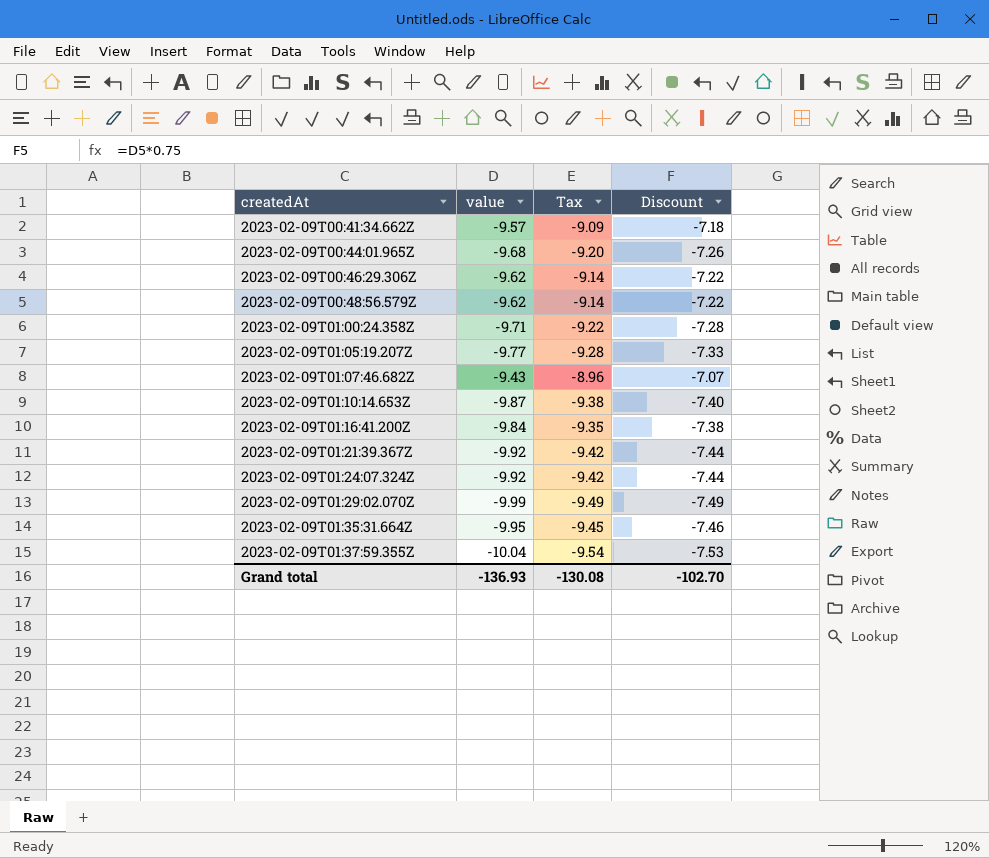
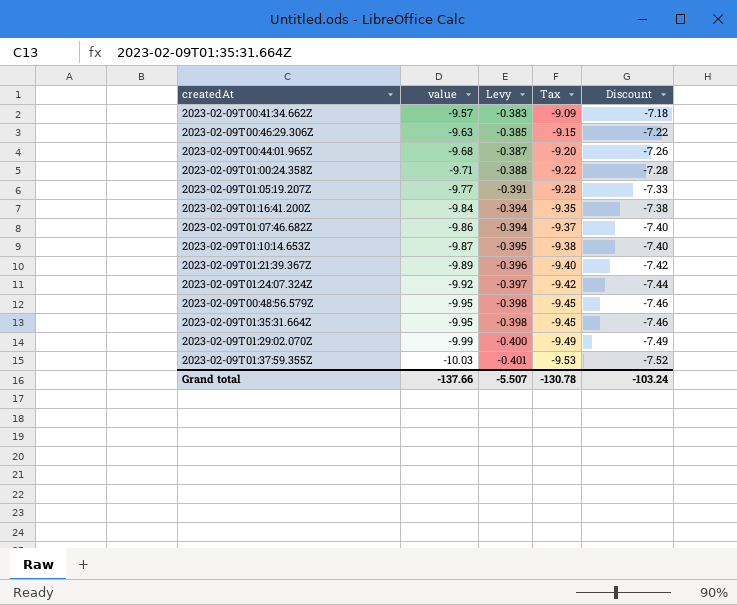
row order: createdAt ascending -> value descending
column Levy | formula: none -> [value] * 0.04
2023-02-09T00:46:29.306Z | value: -9.62 -> -9.63
2023-02-09T00:46:29.306Z | Tax: -9.14 -> -9.15
2023-02-09T01:07:46.682Z | value: -9.43 -> -9.86
2023-02-09T01:07:46.682Z | Tax: -8.96 -> -9.37
2023-02-09T01:07:46.682Z | Discount: -7.07 -> -7.40
2023-02-09T01:21:39.367Z | value: -9.92 -> -9.89
2023-02-09T01:21:39.367Z | Tax: -9.42 -> -9.40
2023-02-09T01:21:39.367Z | Discount: -7.44 -> -7.42
2023-02-09T00:48:56.579Z | value: -9.62 -> -9.95
2023-02-09T00:48:56.579Z | Tax: -9.14 -> -9.45
2023-02-09T00:48:56.579Z | Discount: -7.22 -> -7.46
2023-02-09T01:37:59.355Z | value: -10.04 -> -10.03
2023-02-09T01:37:59.355Z | Tax: -9.54 -> -9.53
2023-02-09T01:37:59.355Z | Discount: -7.53 -> -7.52
Grand total | value: -136.93 -> -137.66
Grand total | Tax: -130.08 -> -130.78
Grand total | Discount: -102.70 -> -103.24

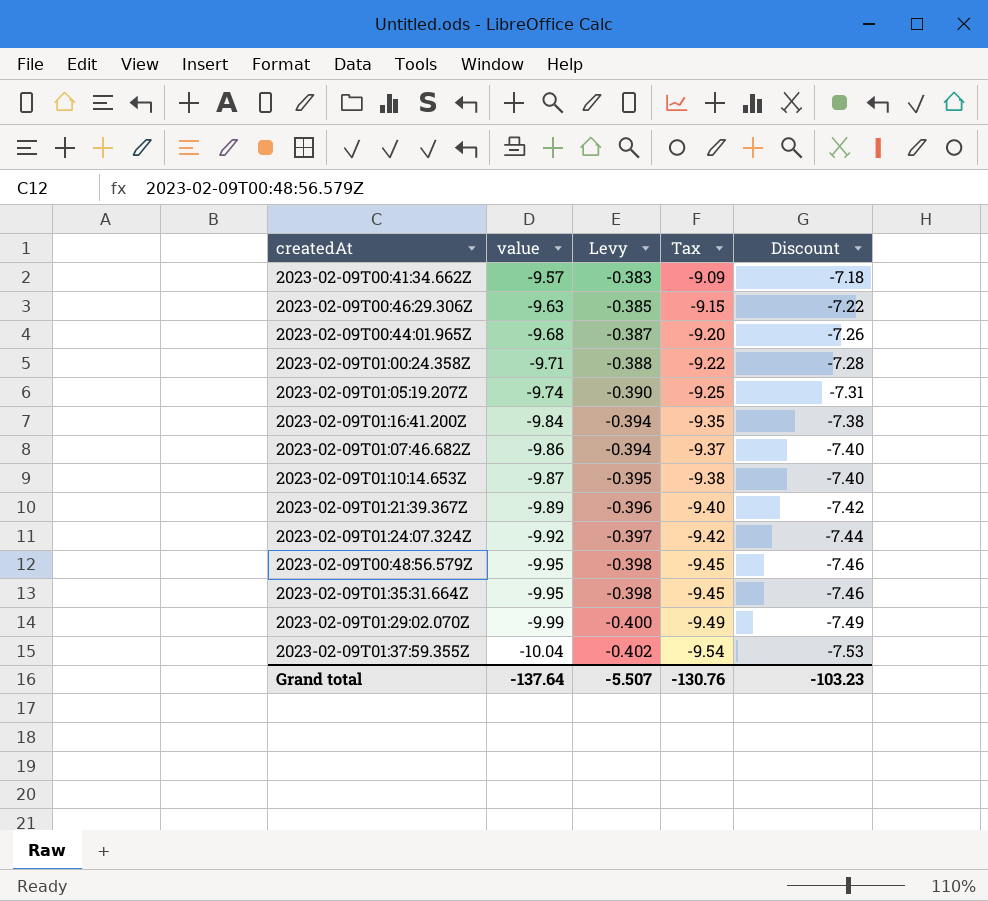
2023-02-09T01:05:19.207Z | value: -9.77 -> -9.74
2023-02-09T01:05:19.207Z | Levy: -0.391 -> -0.390
2023-02-09T01:05:19.207Z | Tax: -9.28 -> -9.25
2023-02-09T01:05:19.207Z | Discount: -7.33 -> -7.31
2023-02-09T01:37:59.355Z | value: -10.03 -> -10.04
2023-02-09T01:37:59.355Z | Levy: -0.401 -> -0.402
2023-02-09T01:37:59.355Z | Tax: -9.53 -> -9.54
2023-02-09T01:37:59.355Z | Discount: -7.52 -> -7.53
Grand total | value: -137.66 -> -137.64
Grand total | Tax: -130.78 -> -130.76
Grand total | Discount: -103.24 -> -103.23

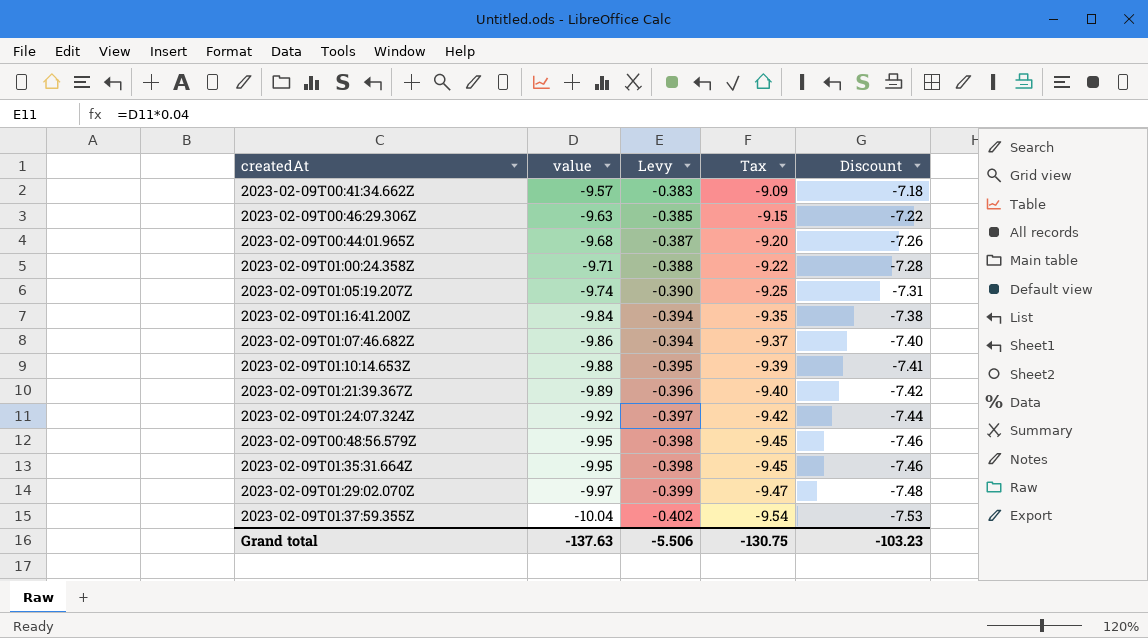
2023-02-09T01:10:14.653Z | value: -9.87 -> -9.88
2023-02-09T01:10:14.653Z | Tax: -9.38 -> -9.39
2023-02-09T01:10:14.653Z | Discount: -7.40 -> -7.41
2023-02-09T01:29:02.070Z | value: -9.99 -> -9.97
2023-02-09T01:29:02.070Z | Levy: -0.400 -> -0.399
2023-02-09T01:29:02.070Z | Tax: -9.49 -> -9.47
2023-02-09T01:29:02.070Z | Discount: -7.49 -> -7.48
Grand total | value: -137.64 -> -137.63
Grand total | Levy: -5.507 -> -5.506
Grand total | Tax: -130.76 -> -130.75

